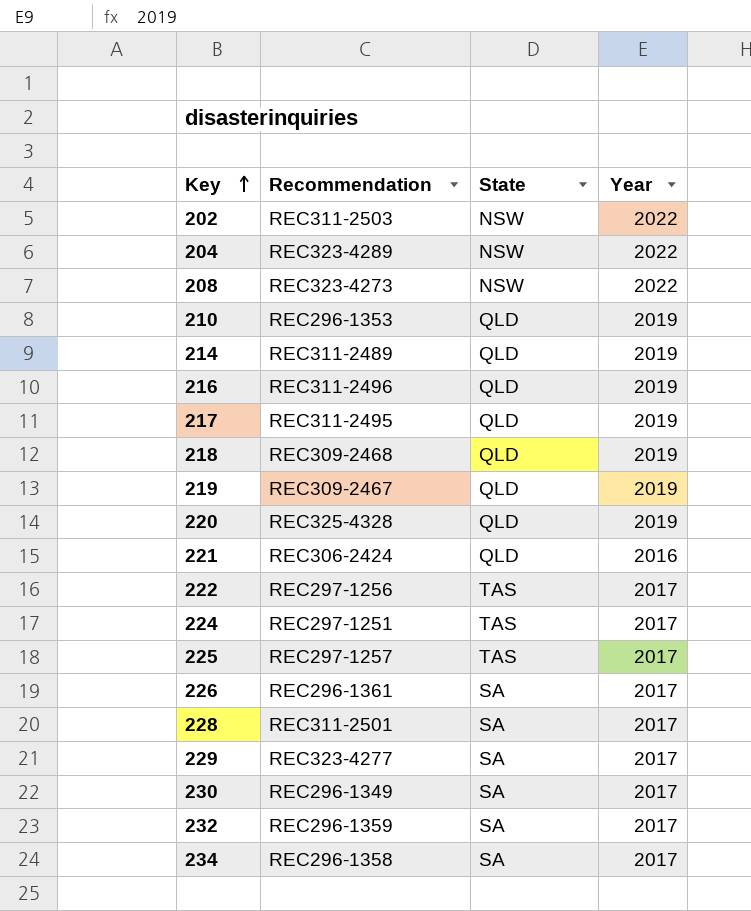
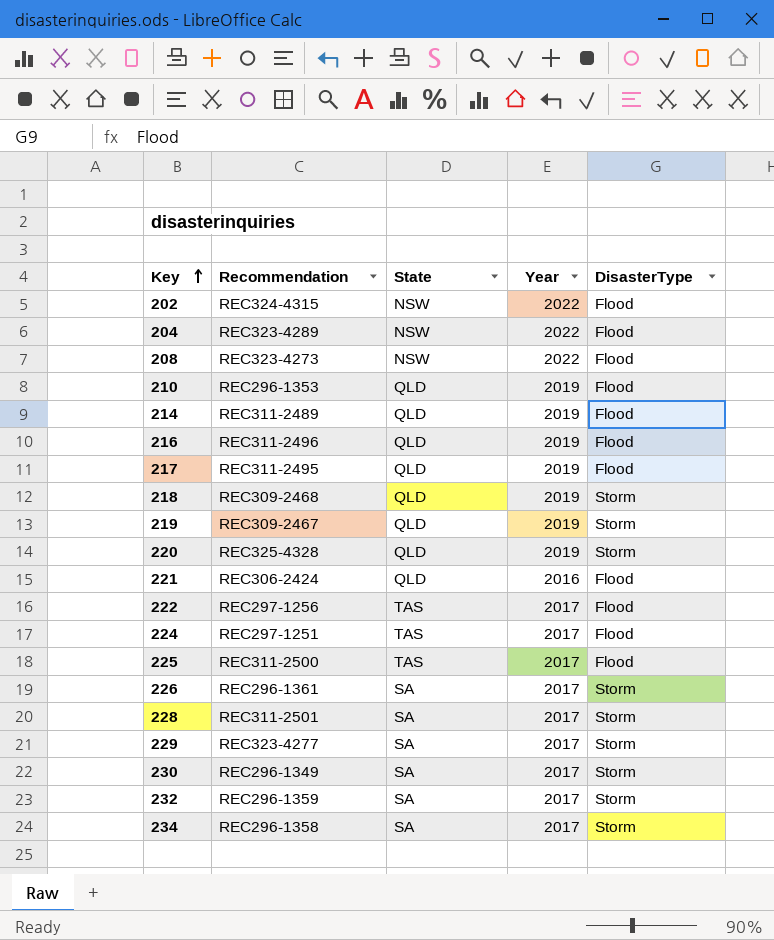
column DisasterType | position: none -> 5
202 | Recommendation: REC311-2503 -> REC324-4315
225 | Recommendation: REC297-1257 -> REC311-2500

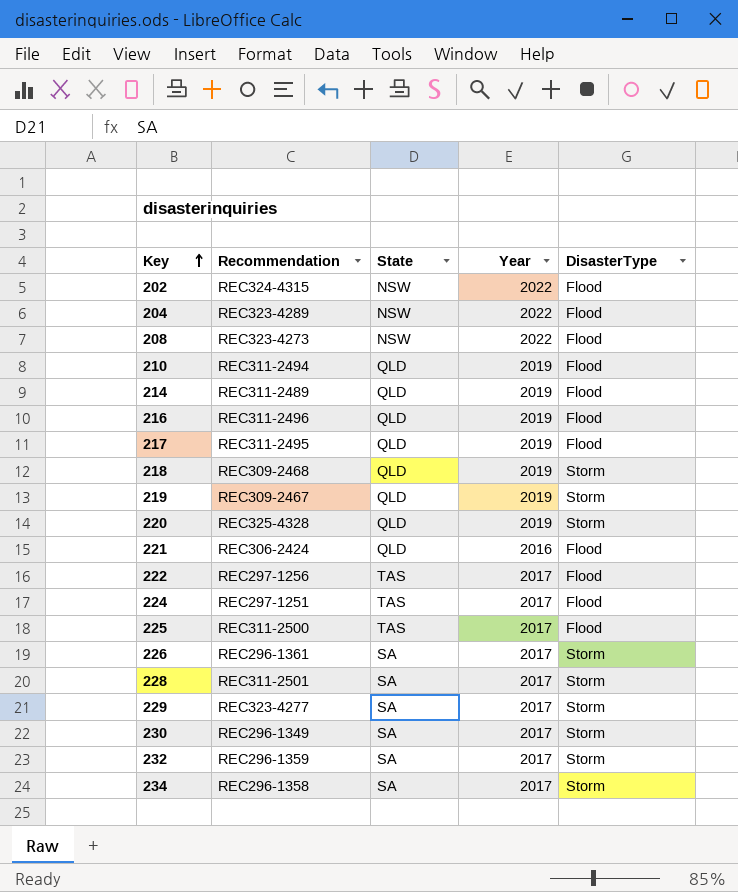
210 | Recommendation: REC296-1353 -> REC311-2494

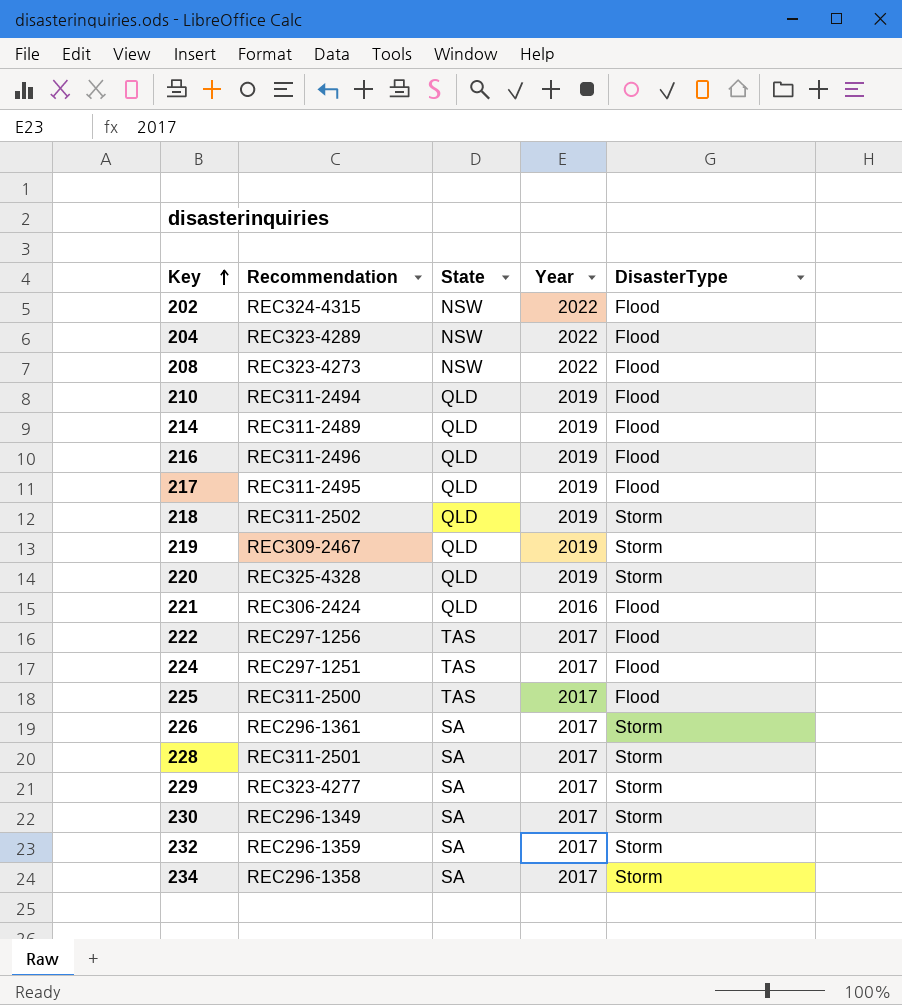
218 | Recommendation: REC309-2468 -> REC311-2502

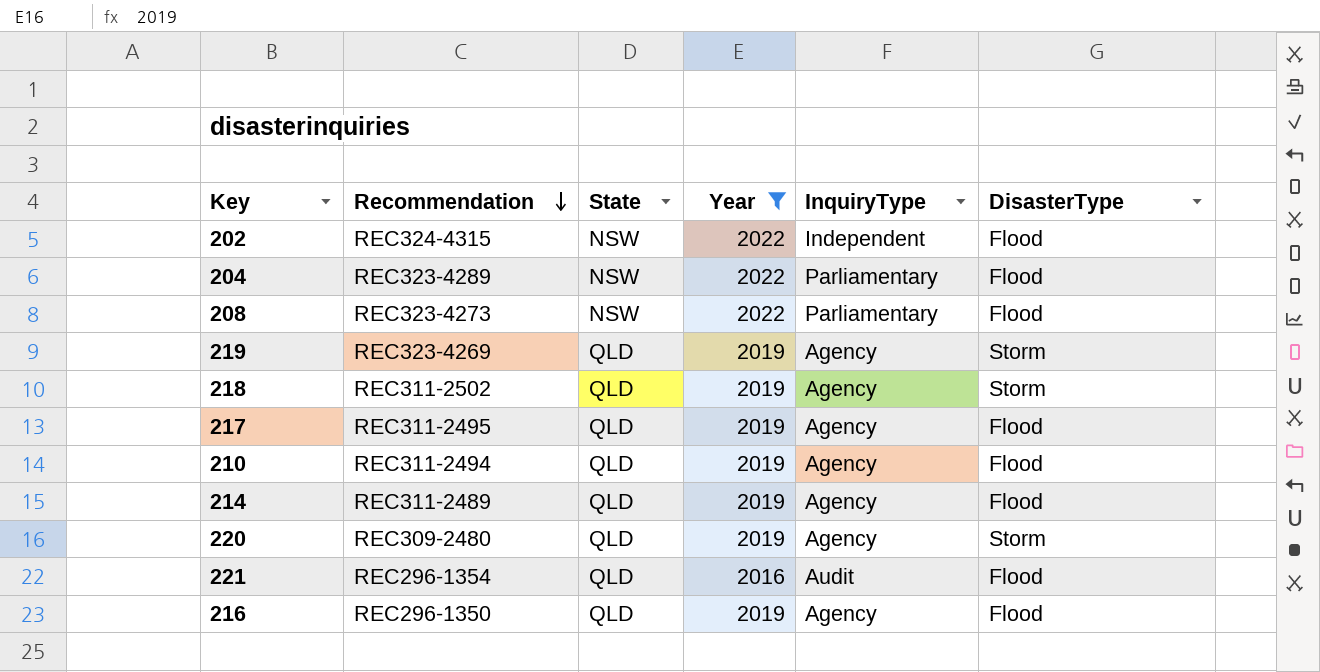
filter: none -> Year != 2017
row order: Key ascending -> Recommendation descending
column InquiryType | position: none -> 5
219 | Recommendation: REC309-2467 -> REC323-4269
220 | Recommendation: REC325-4328 -> REC309-2480
221 | Recommendation: REC306-2424 -> REC296-1354
216 | Recommendation: REC311-2496 -> REC296-1350

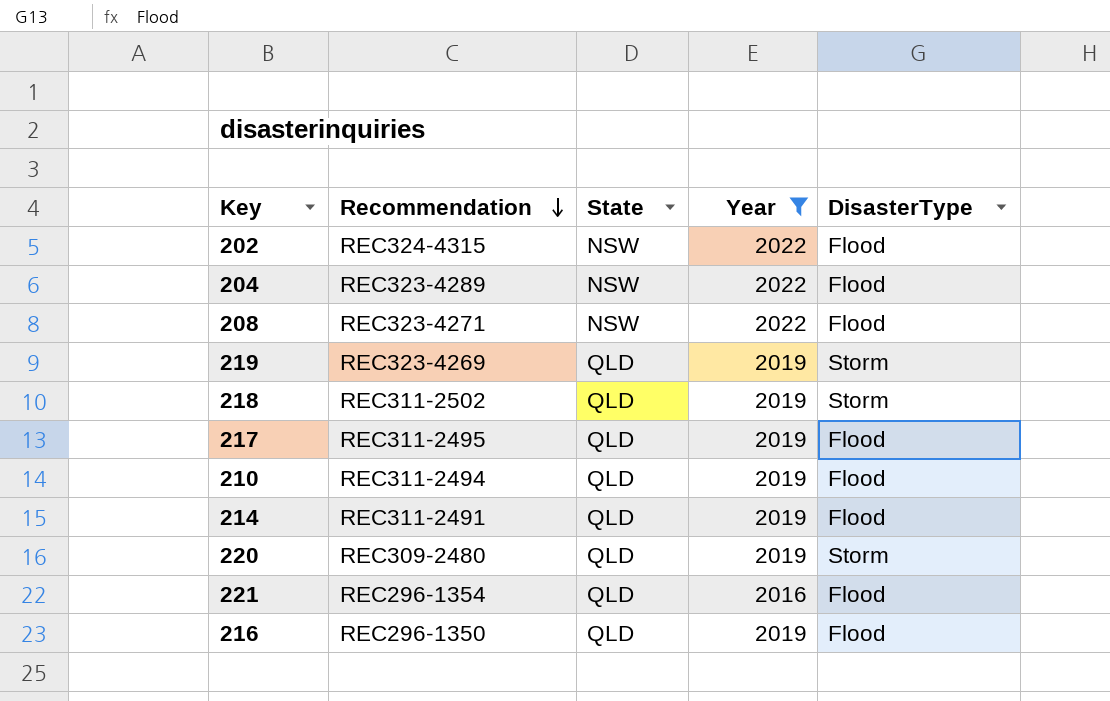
column InquiryType | position: 5 -> none
208 | Recommendation: REC323-4273 -> REC323-4271
214 | Recommendation: REC311-2489 -> REC311-2491

